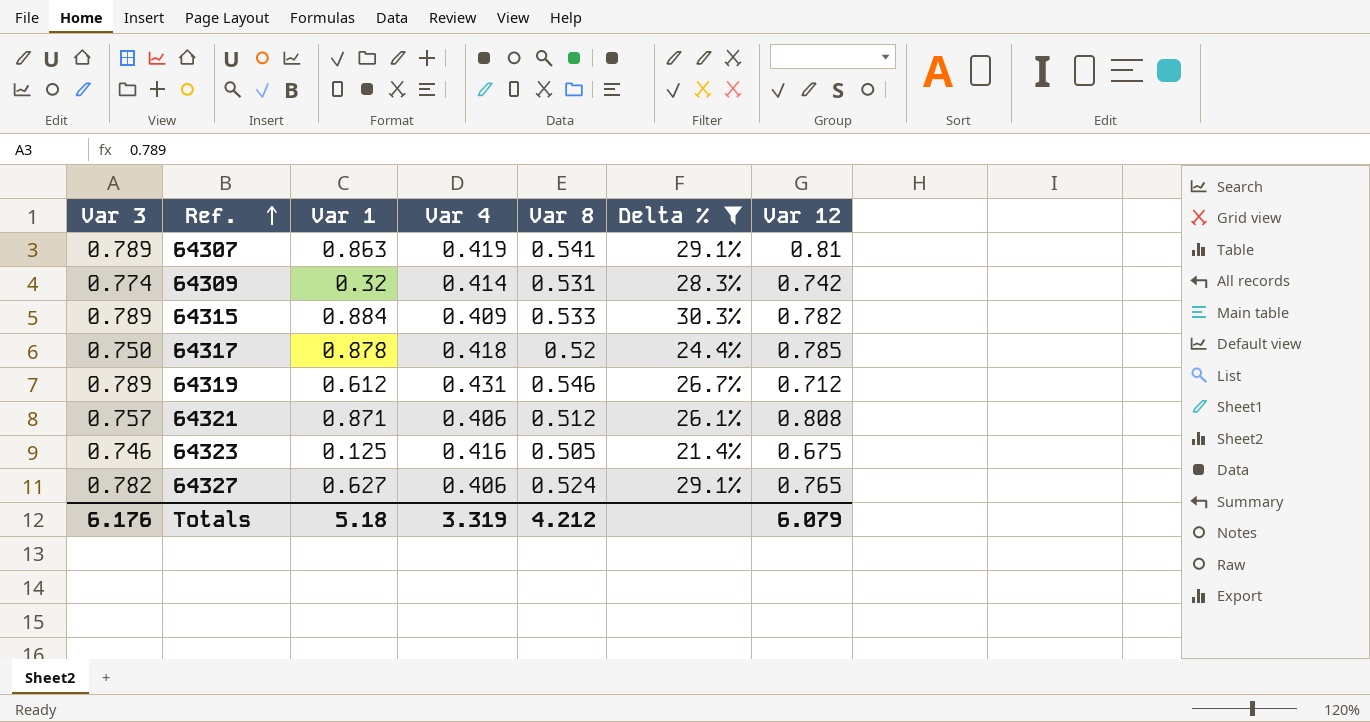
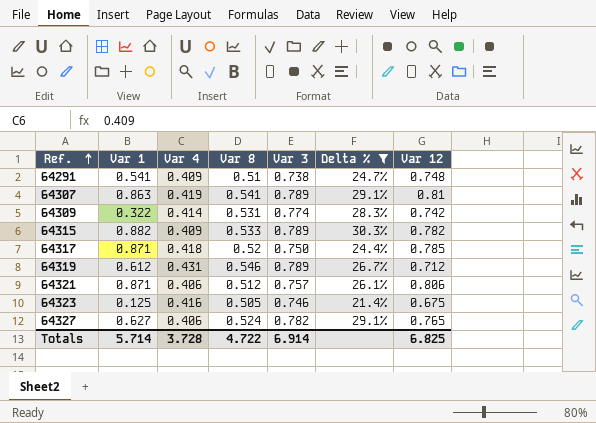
column Var 3 | position: 1 -> 5
row 64291: none -> 0.541 | 0.409 | 0.51 | 0.738 | 24.7% | 0.748
64309 | Var 1: 0.32 -> 0.322
64315 | Var 1: 0.884 -> 0.882
64317 | Var 1: 0.878 -> 0.871
64321 | Var 12: 0.808 -> 0.806
Totals | Var 1: 5.18 -> 5.714
Totals | Var 4: 3.319 -> 3.728
Totals | Var 8: 4.212 -> 4.722
Totals | Var 3: 6.176 -> 6.914
Totals | Var 12: 6.079 -> 6.825

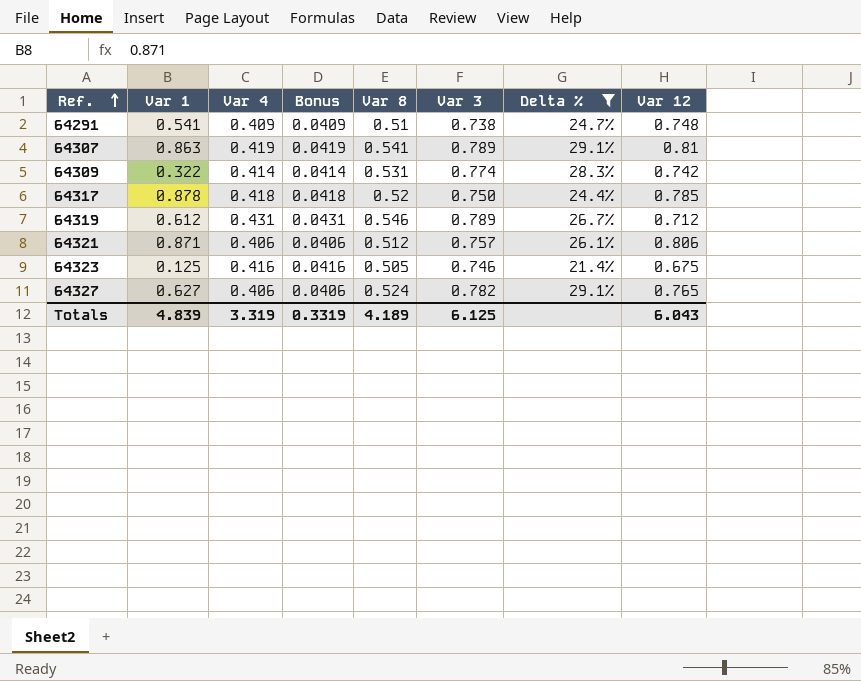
column Bonus | formula: none -> [Var 4] * 0.1
row 64315: 0.882 | 0.409 | 0.533 | 0.789 | 30.3% | 0.782 -> none
64317 | Var 1: 0.871 -> 0.878
Totals | Var 1: 5.714 -> 4.839
Totals | Var 4: 3.728 -> 3.319
Totals | Var 8: 4.722 -> 4.189
Totals | Var 3: 6.914 -> 6.125
Totals | Var 12: 6.825 -> 6.043

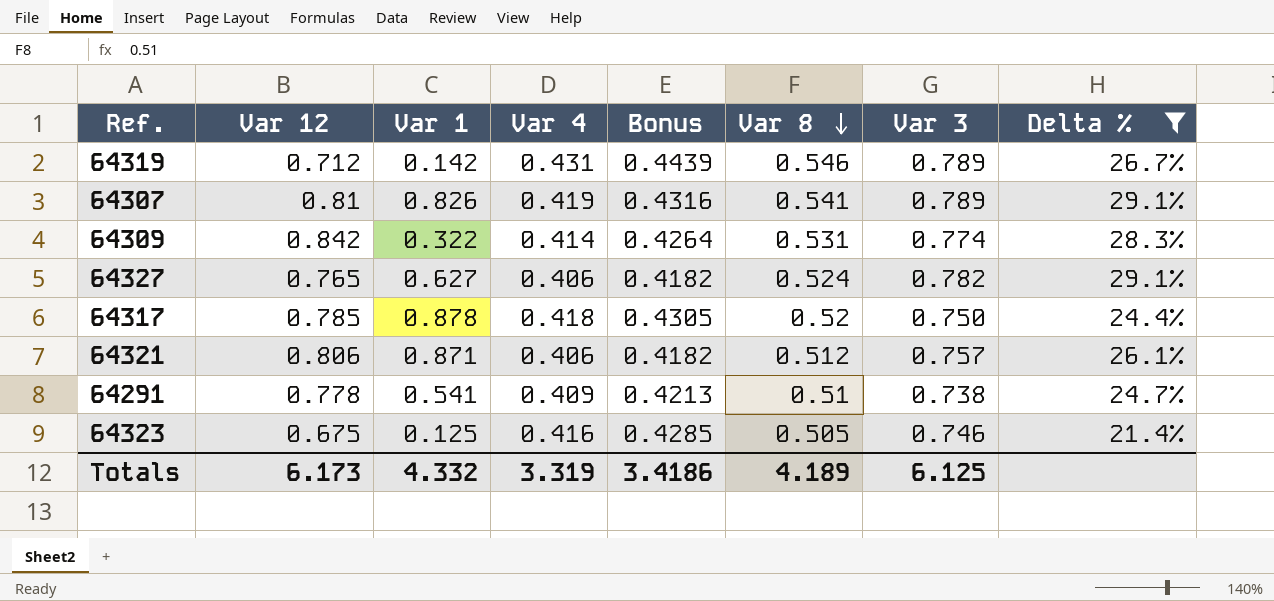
row order: Ref. ascending -> Var 8 descending
column Var 12 | position: 8 -> 2
column Bonus | formula: [Var 4] * 0.1 -> [Var 4] * 1.03
64319 | Var 1: 0.612 -> 0.142
64307 | Var 1: 0.863 -> 0.826
64309 | Var 12: 0.742 -> 0.842
64291 | Var 12: 0.748 -> 0.778
Totals | Var 12: 6.043 -> 6.173
Totals | Var 1: 4.839 -> 4.332
Totals | Bonus: 0.3319 -> 3.4186

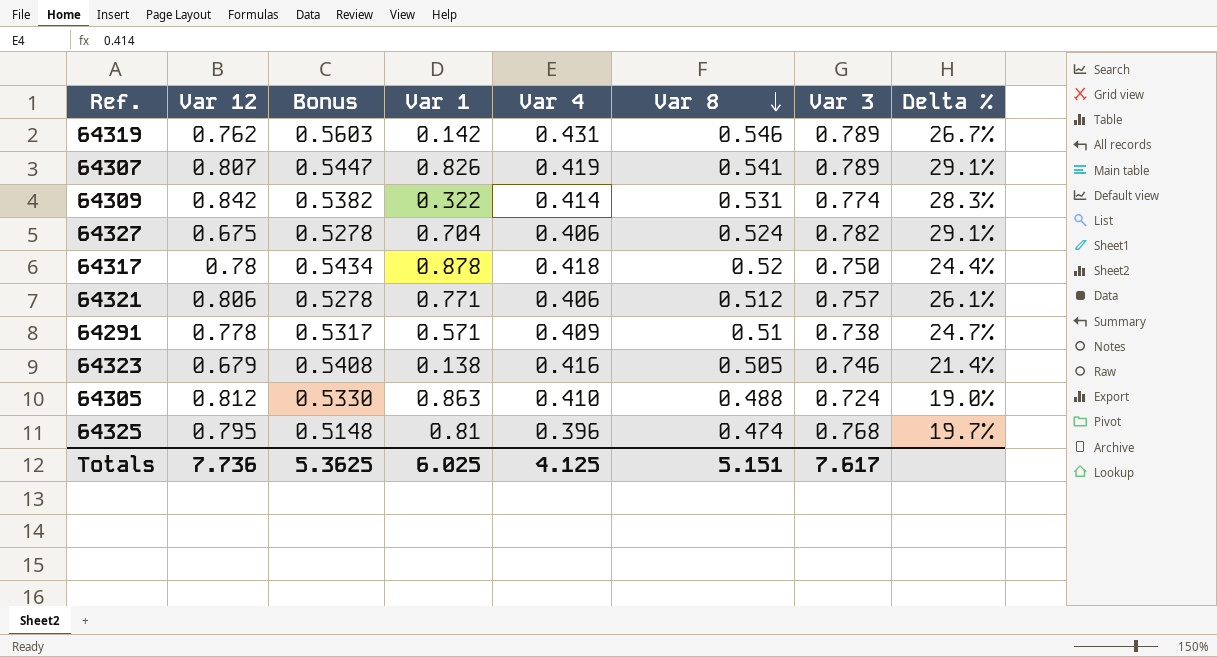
filter: Delta % >= 21.4% -> none
column Bonus | formula: [Var 4] * 1.03 -> [Var 4] * 1.3
column Bonus | position: 5 -> 3
64319 | Var 12: 0.712 -> 0.762
64307 | Var 12: 0.81 -> 0.807
64327 | Var 12: 0.765 -> 0.675
64327 | Var 1: 0.627 -> 0.704
64317 | Var 12: 0.785 -> 0.78
64321 | Var 1: 0.871 -> 0.771
64291 | Var 1: 0.541 -> 0.571
64323 | Var 12: 0.675 -> 0.679
64323 | Var 1: 0.125 -> 0.138
Totals | Var 12: 6.173 -> 7.736
Totals | Bonus: 3.4186 -> 5.3625
Totals | Var 1: 4.332 -> 6.025
Totals | Var 4: 3.319 -> 4.125
Totals | Var 8: 4.189 -> 5.151
Totals | Var 3: 6.125 -> 7.617

